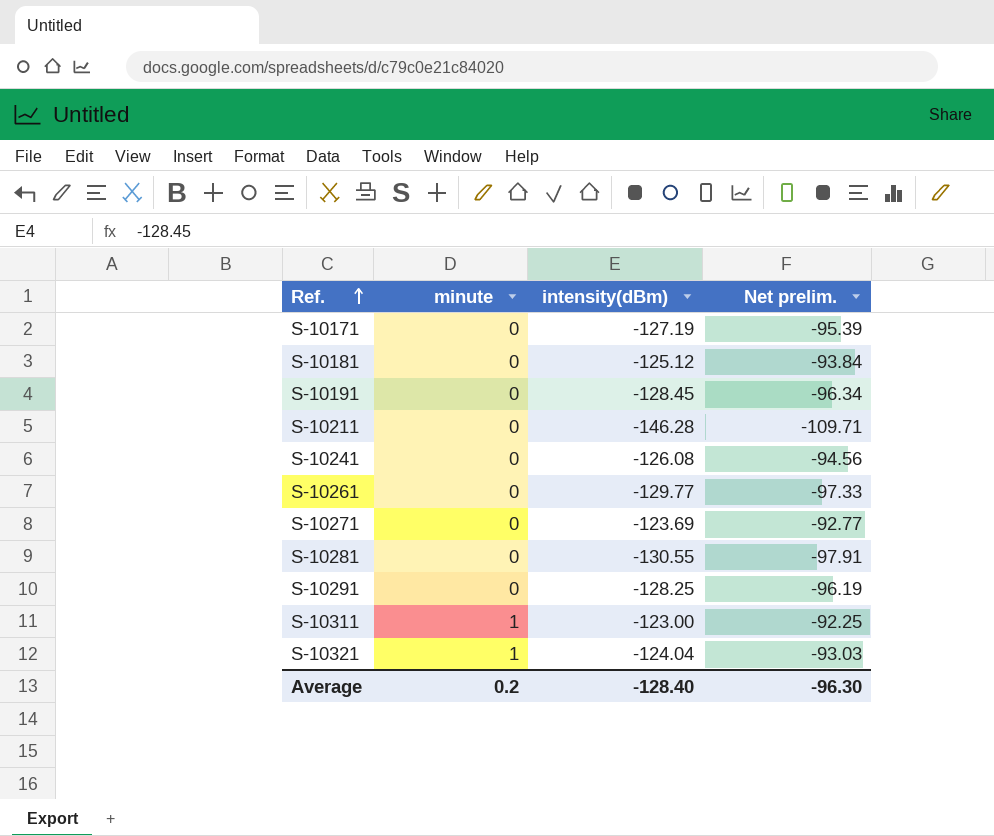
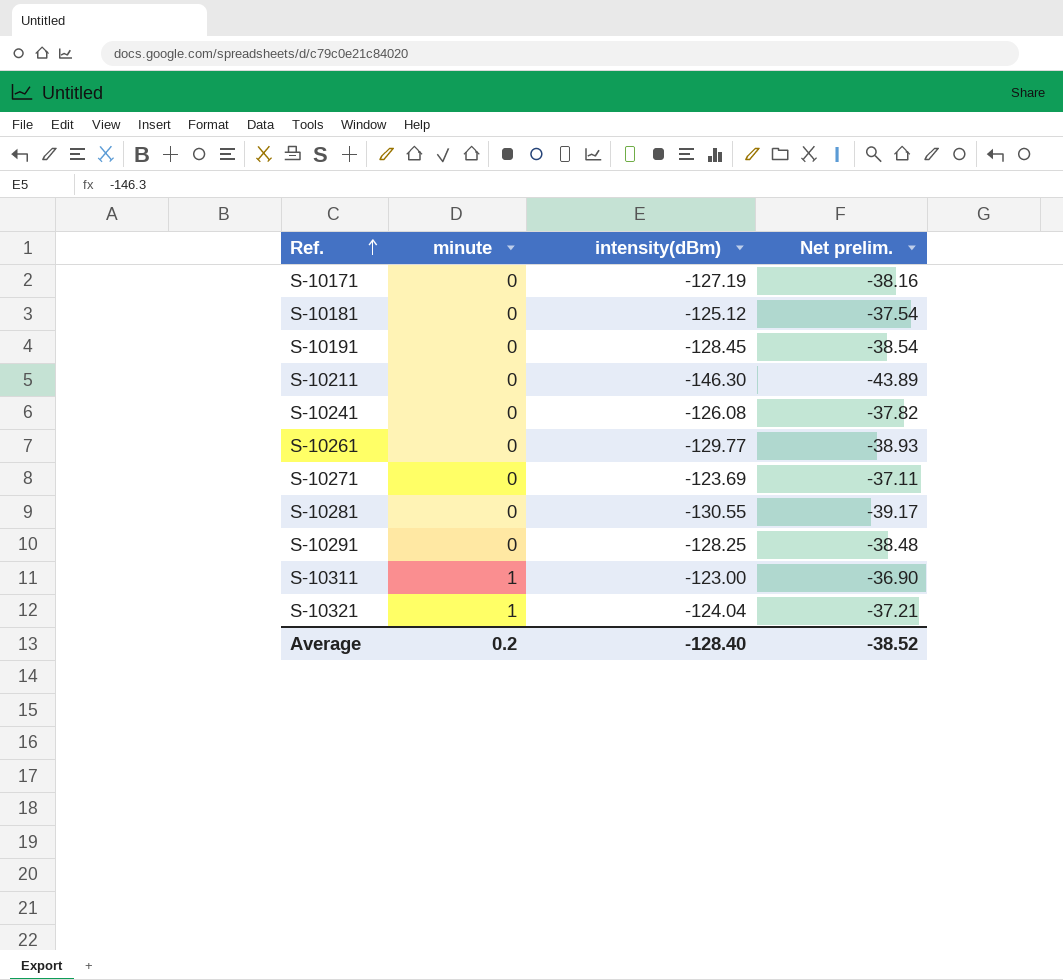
column Net prelim. | formula: [intensity(dBm)] * 0.75 -> [intensity(dBm)] * 0.3
S-10211 | intensity(dBm): -146.28 -> -146.30
Average | Net prelim.: -96.30 -> -38.52

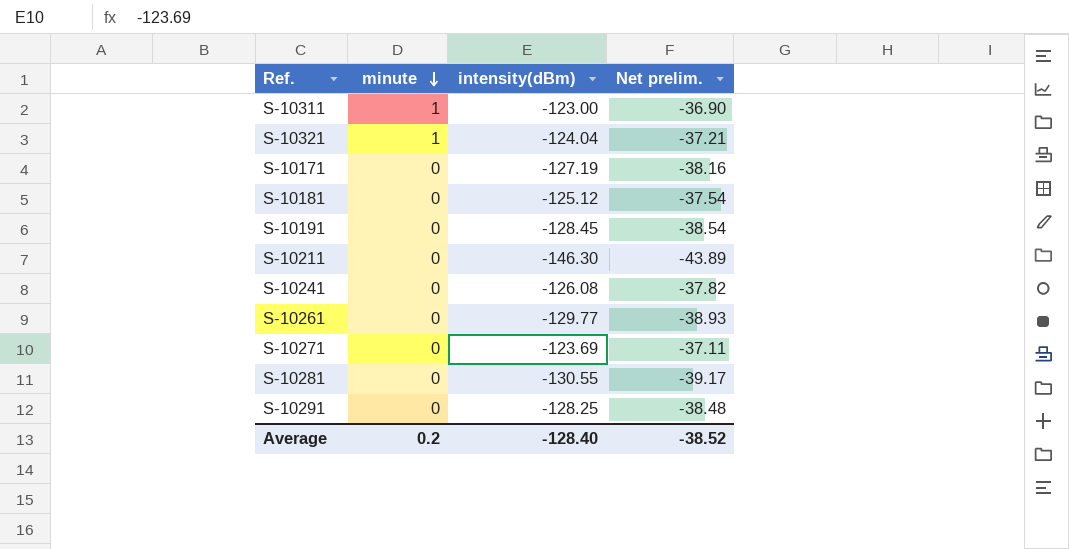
row order: Ref. ascending -> minute descending

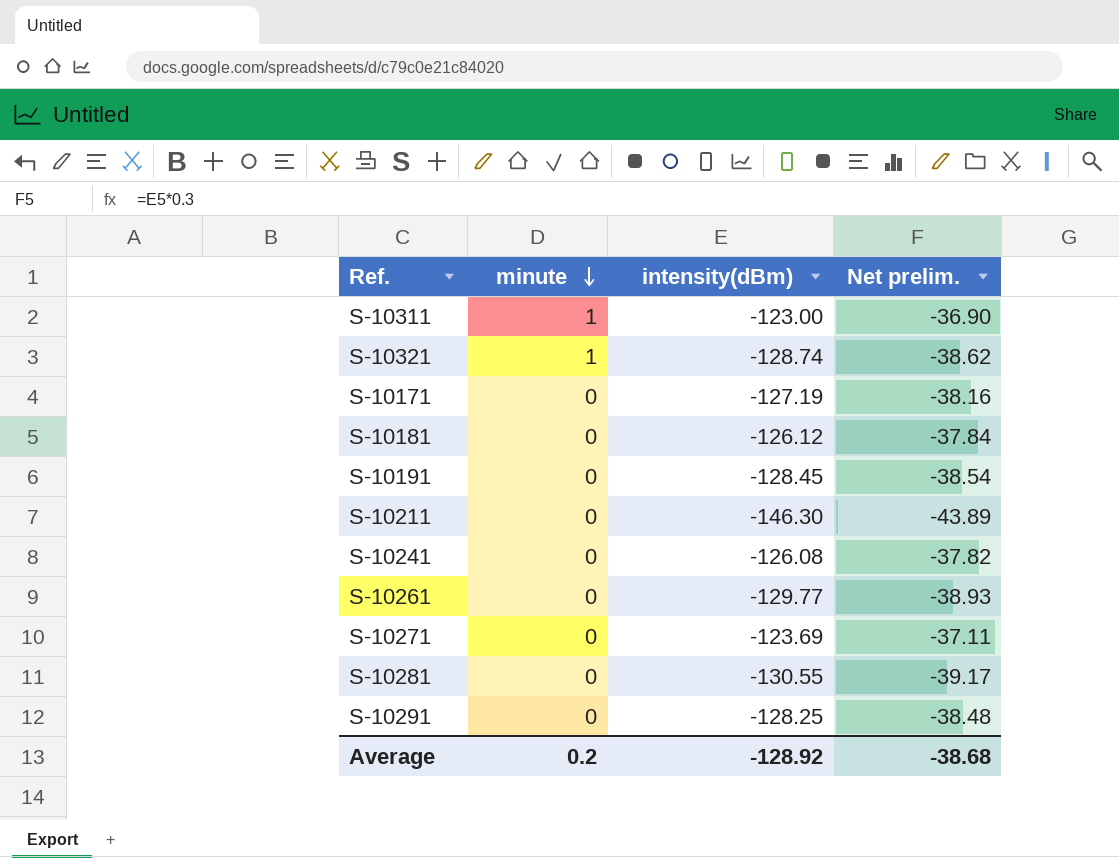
S-10321 | intensity(dBm): -124.04 -> -128.74
S-10321 | Net prelim.: -37.21 -> -38.62
S-10181 | intensity(dBm): -125.12 -> -126.12
S-10181 | Net prelim.: -37.54 -> -37.84
Average | intensity(dBm): -128.40 -> -128.92
Average | Net prelim.: -38.52 -> -38.68

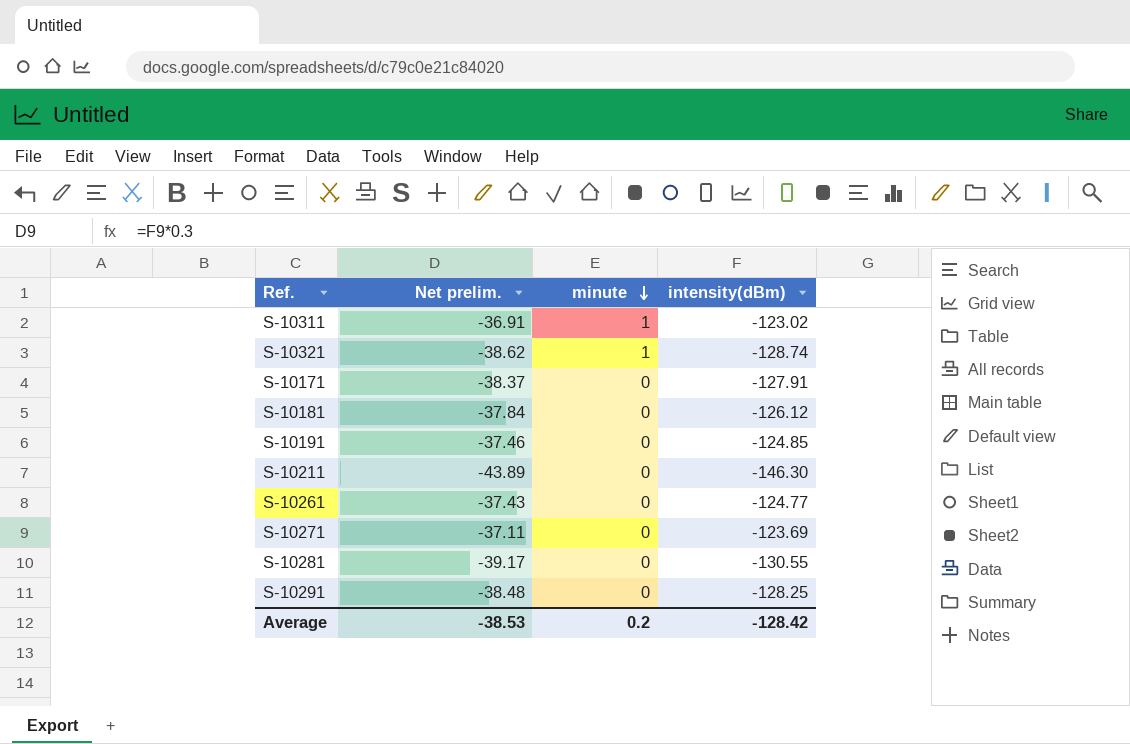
column Net prelim. | position: 4 -> 2
row S-10241: 0 | -126.08 | -37.82 -> none
S-10311 | Net prelim.: -36.90 -> -36.91
S-10311 | intensity(dBm): -123.00 -> -123.02
S-10171 | Net prelim.: -38.16 -> -38.37
S-10171 | intensity(dBm): -127.19 -> -127.91
S-10191 | Net prelim.: -38.54 -> -37.46
S-10191 | intensity(dBm): -128.45 -> -124.85
S-10261 | Net prelim.: -38.93 -> -37.43
S-10261 | intensity(dBm): -129.77 -> -124.77
Average | Net prelim.: -38.68 -> -38.53
Average | intensity(dBm): -128.92 -> -128.42

